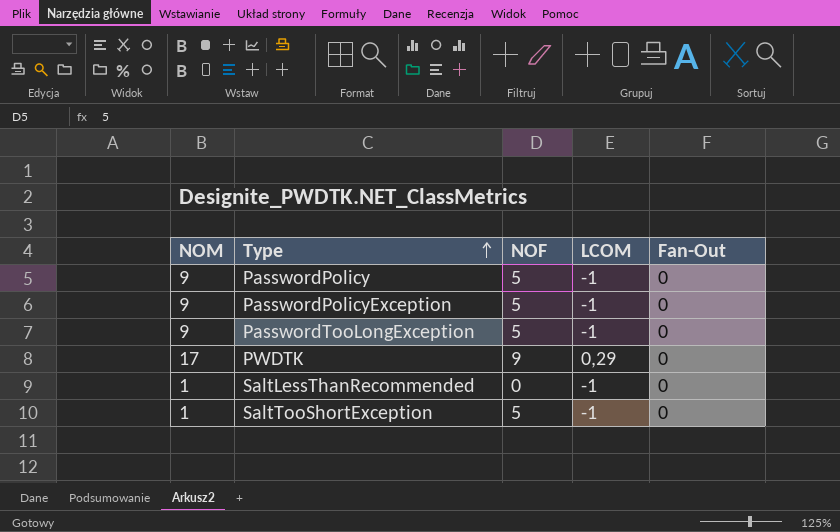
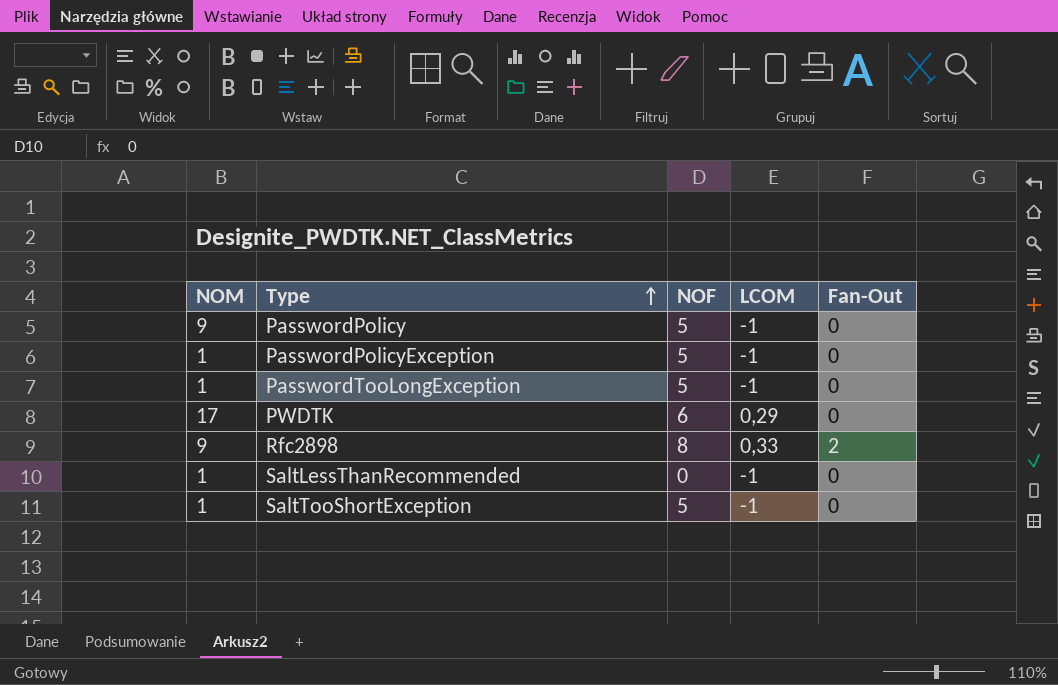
PasswordPolicyException | NOM: 9 -> 1
PasswordTooLongException | NOM: 9 -> 1
PWDTK | NOF: 9 -> 6
row Rfc2898: none -> 9 | 8 | 0,33 | 2

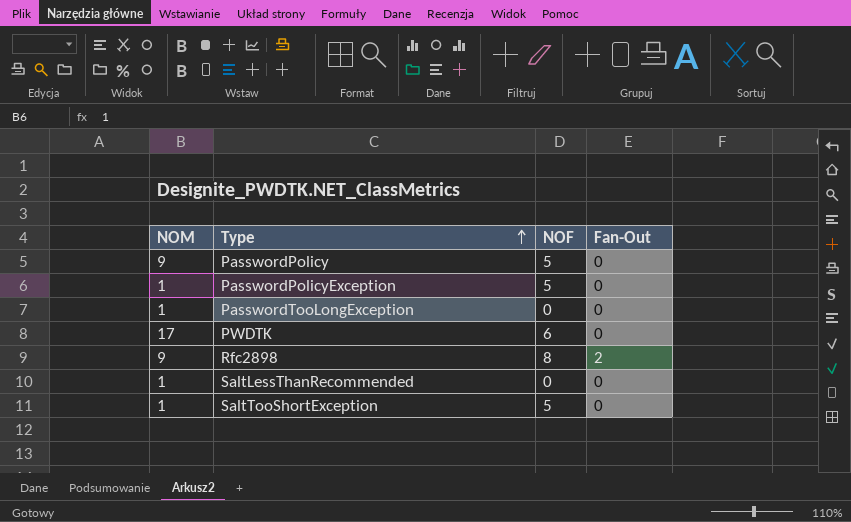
column LCOM | position: 4 -> none
PasswordTooLongException | NOF: 5 -> 0

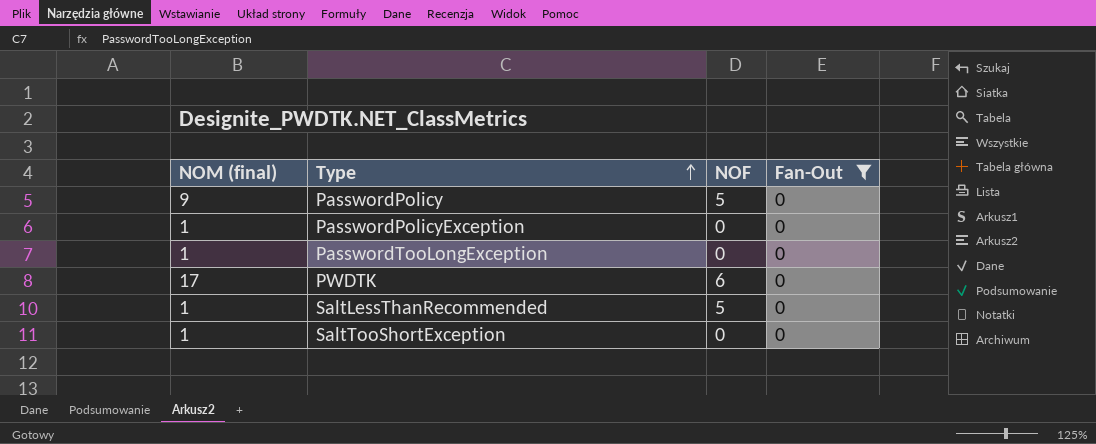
filter: none -> Fan-Out = 0
column name: NOM -> NOM (final)
PasswordPolicyException | NOF: 5 -> 0
SaltLessThanRecommended | NOF: 0 -> 5
SaltTooShortException | NOF: 5 -> 0

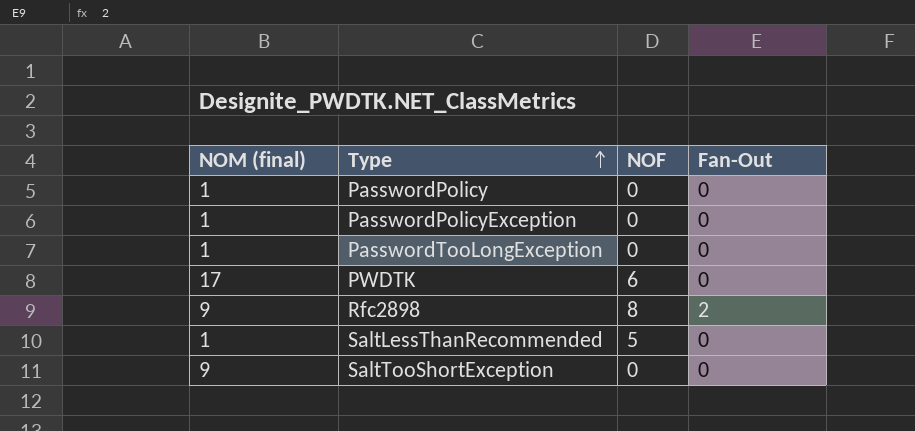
filter: Fan-Out = 0 -> none
PasswordPolicy | NOM (final): 9 -> 1
PasswordPolicy | NOF: 5 -> 0
SaltTooShortException | NOM (final): 1 -> 9

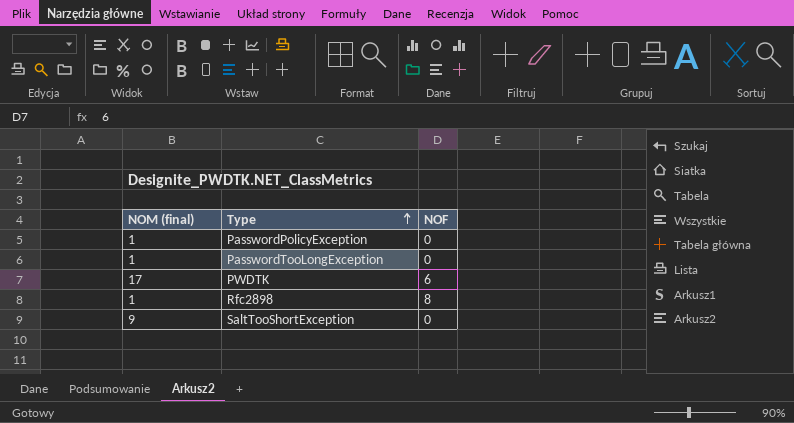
column Fan-Out | position: 4 -> none
row PasswordPolicy: 1 | 0 | 0 -> none
row SaltLessThanRecommended: 1 | 5 | 0 -> none
Rfc2898 | NOM (final): 9 -> 1

